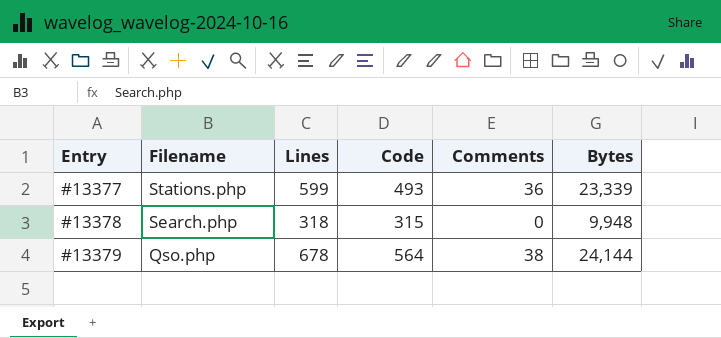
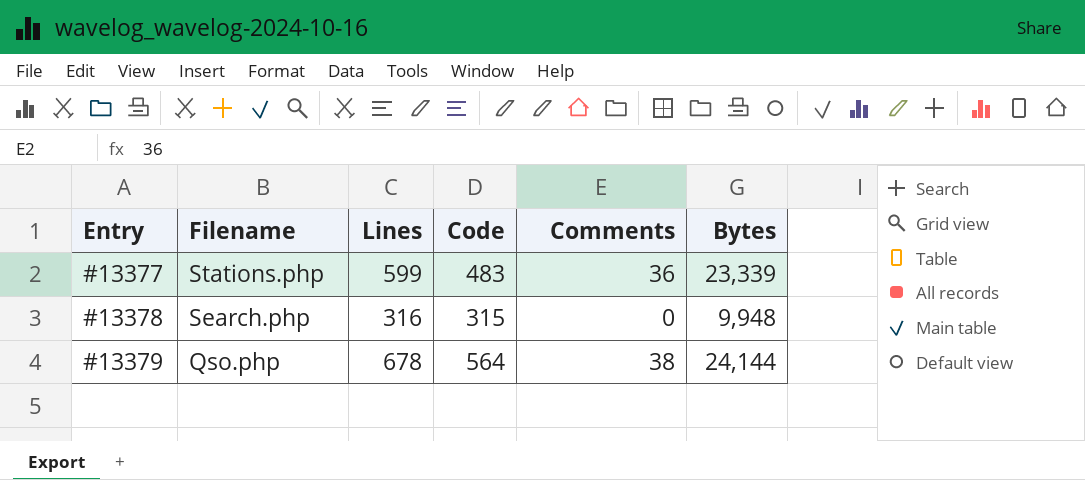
#13377 | Code: 493 -> 483
#13378 | Lines: 318 -> 316

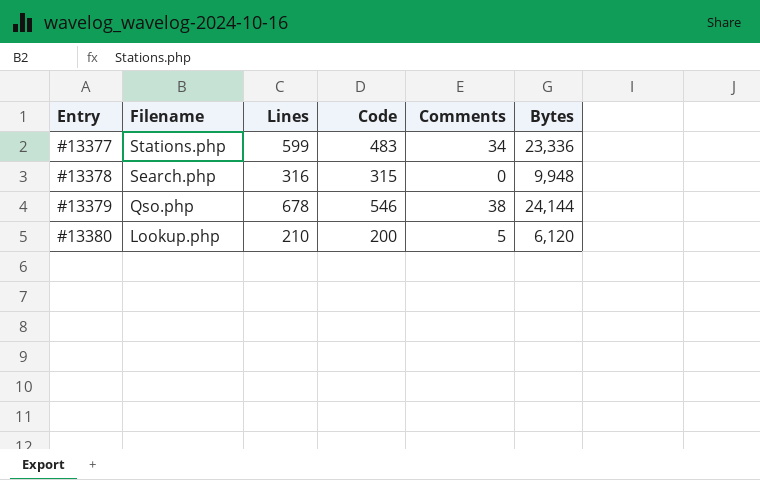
#13377 | Comments: 36 -> 34
#13377 | Bytes: 23,339 -> 23,336
#13379 | Code: 564 -> 546
row #13380: none -> Lookup.php | 210 | 200 | 5 | 6,120

